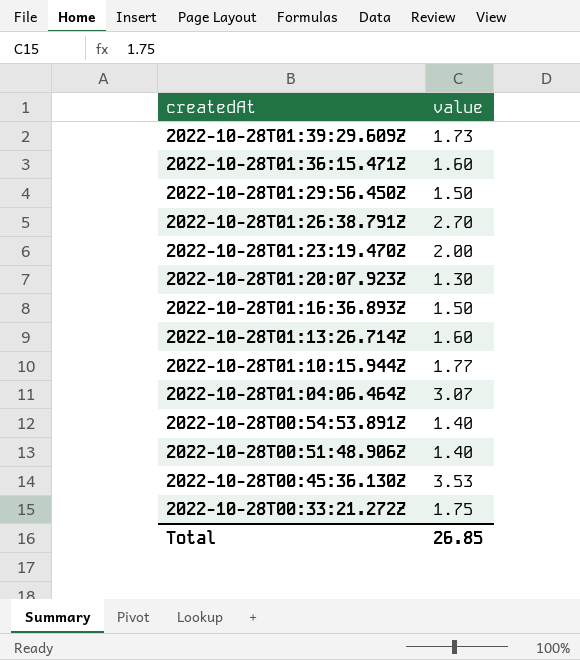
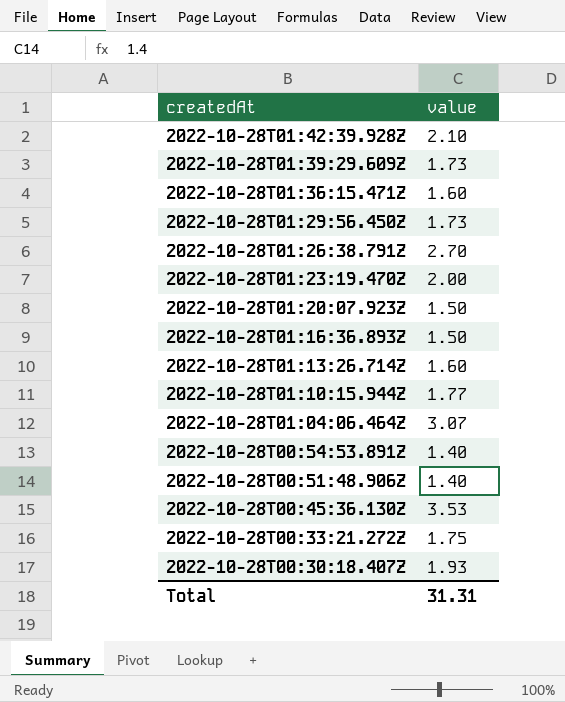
row 2022-10-28T01:42:39.928Z: none -> 2.10
2022-10-28T01:29:56.450Z | value: 1.50 -> 1.73
2022-10-28T01:20:07.923Z | value: 1.30 -> 1.50
row 2022-10-28T00:30:18.407Z: none -> 1.93
Total | value: 26.85 -> 31.31

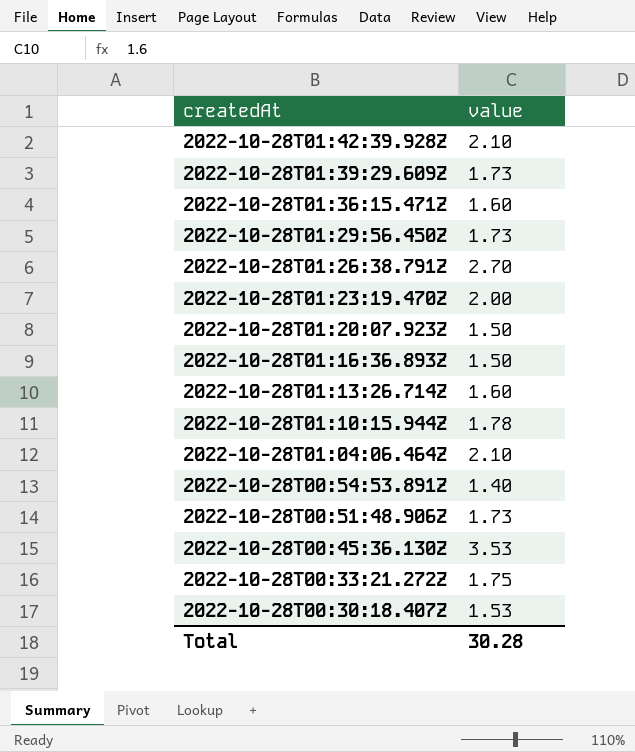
2022-10-28T01:10:15.944Z | value: 1.77 -> 1.78
2022-10-28T01:04:06.464Z | value: 3.07 -> 2.10
2022-10-28T00:51:48.906Z | value: 1.40 -> 1.73
2022-10-28T00:30:18.407Z | value: 1.93 -> 1.53
Total | value: 31.31 -> 30.28

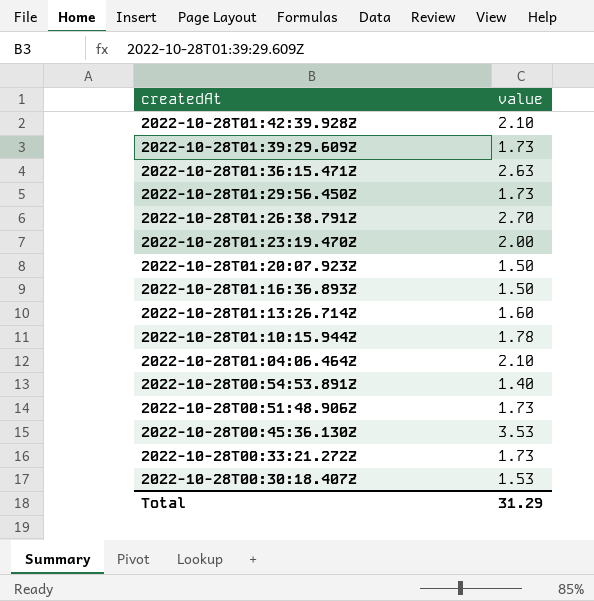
2022-10-28T01:36:15.471Z | value: 1.60 -> 2.63
2022-10-28T00:33:21.272Z | value: 1.75 -> 1.73
Total | value: 30.28 -> 31.29

